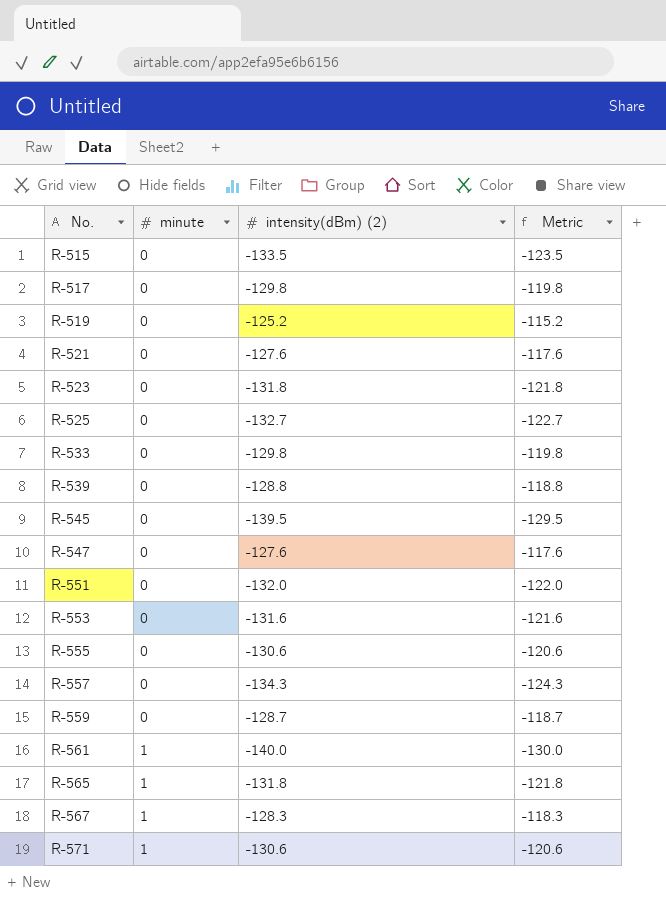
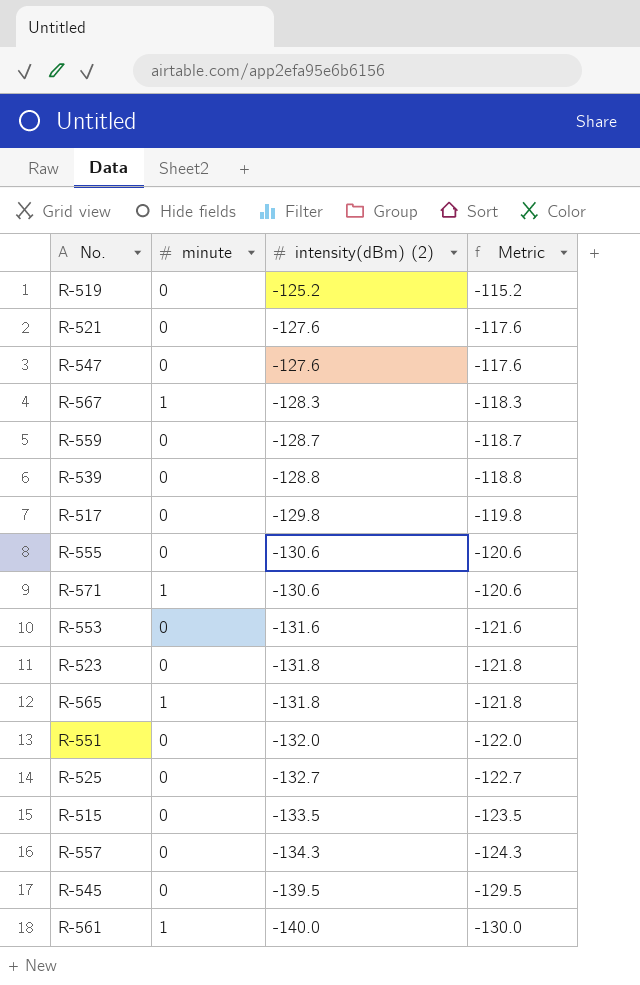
row order: No. ascending -> intensity(dBm) (2) descending
row R-533: 0 | -129.8 | -119.8 -> none

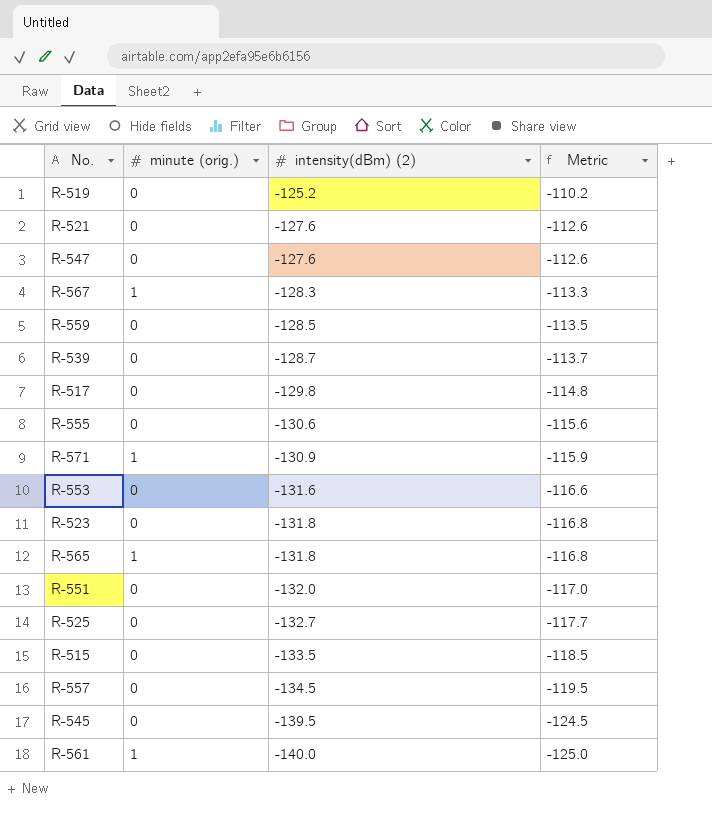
column name: minute -> minute (orig.)
column Metric | formula: [intensity(dBm) (2)] + 10 -> [intensity(dBm) (2)] + 15
R-559 | intensity(dBm) (2): -128.7 -> -128.5
R-539 | intensity(dBm) (2): -128.8 -> -128.7
R-571 | intensity(dBm) (2): -130.6 -> -130.9
R-557 | intensity(dBm) (2): -134.3 -> -134.5

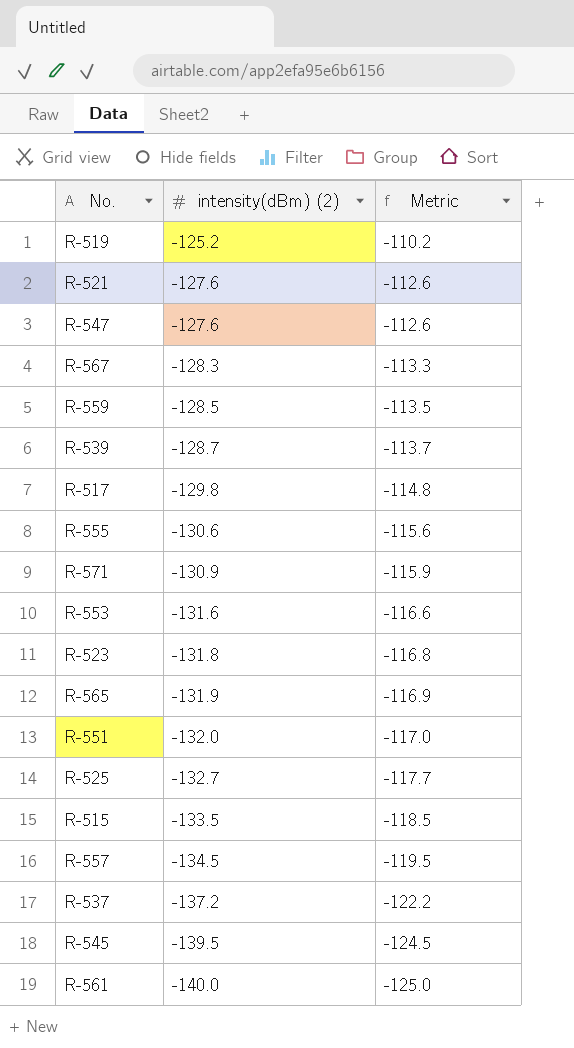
column minute (orig.) | position: 2 -> none
R-565 | intensity(dBm) (2): -131.8 -> -131.9
R-565 | Metric: -116.8 -> -116.9
row R-537: none -> -137.2 | -122.2

